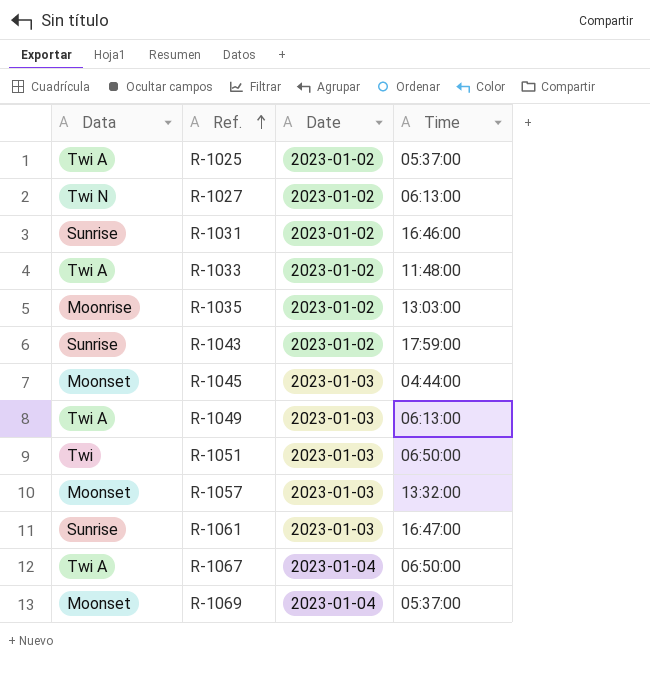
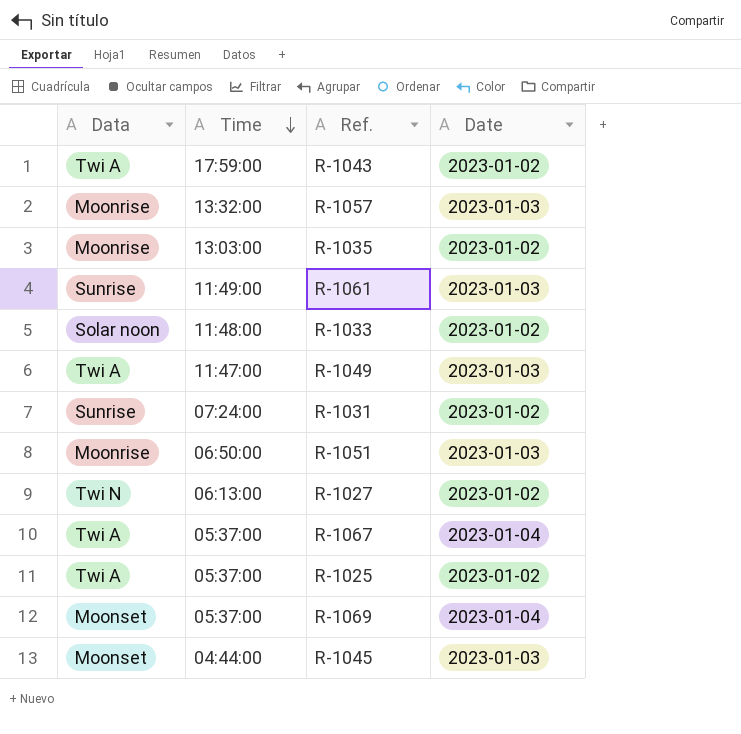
row order: Ref. ascending -> Time descending
column Time | position: 4 -> 2
R-1043 | Data: Sunrise -> Twi A
R-1057 | Data: Moonset -> Moonrise
R-1061 | Time: 16:47:00 -> 11:49:00
R-1033 | Data: Twi A -> Solar noon
R-1049 | Time: 06:13:00 -> 11:47:00
R-1031 | Time: 16:46:00 -> 07:24:00
R-1051 | Data: Twi -> Moonrise
R-1067 | Time: 06:50:00 -> 05:37:00

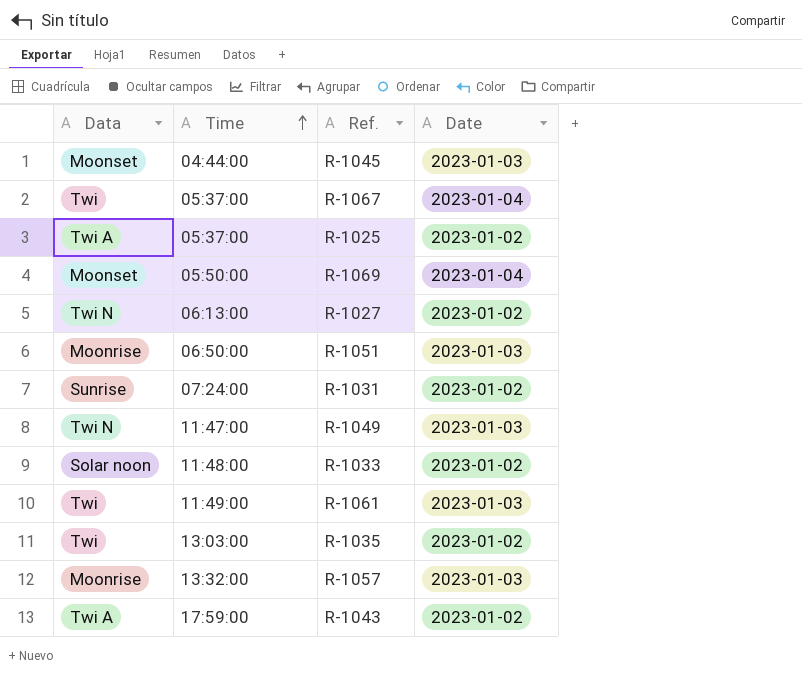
row order: Time descending -> Time ascending
R-1067 | Data: Twi A -> Twi
R-1069 | Time: 05:37:00 -> 05:50:00
R-1049 | Data: Twi A -> Twi N
R-1061 | Data: Sunrise -> Twi
R-1035 | Data: Moonrise -> Twi

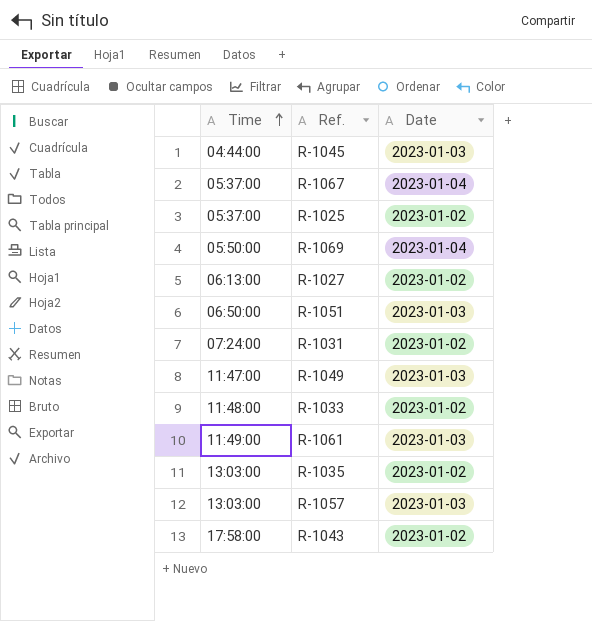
column Data | position: 1 -> none
R-1057 | Time: 13:32:00 -> 13:03:00
R-1043 | Time: 17:59:00 -> 17:58:00

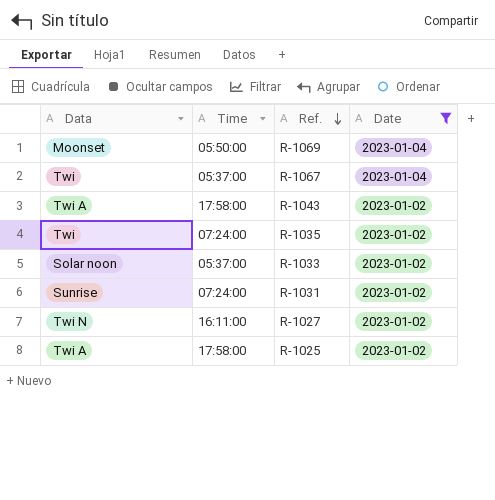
filter: none -> Date != 2023-01-03
row order: Time ascending -> Ref. descending
column Data | position: none -> 1
R-1035 | Time: 13:03:00 -> 07:24:00
R-1033 | Time: 11:48:00 -> 05:37:00
R-1027 | Time: 06:13:00 -> 16:11:00
R-1025 | Time: 05:37:00 -> 17:58:00

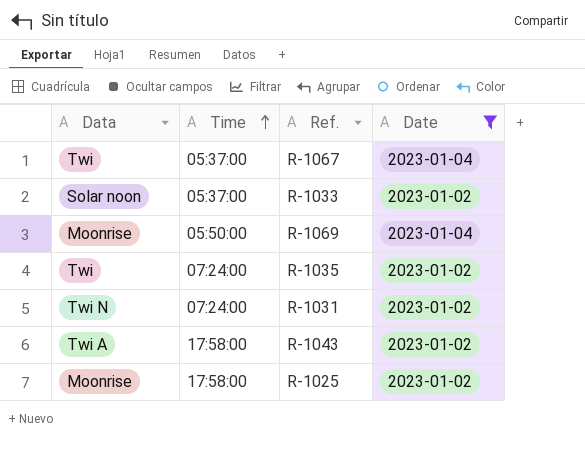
row order: Ref. descending -> Time ascending
row R-1027: Twi N | 16:11:00 | 2023-01-02 -> none
R-1069 | Data: Moonset -> Moonrise
R-1031 | Data: Sunrise -> Twi N
R-1025 | Data: Twi A -> Moonrise

